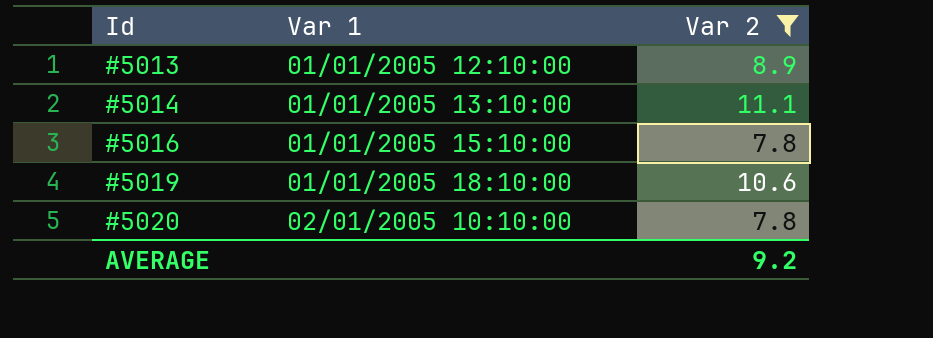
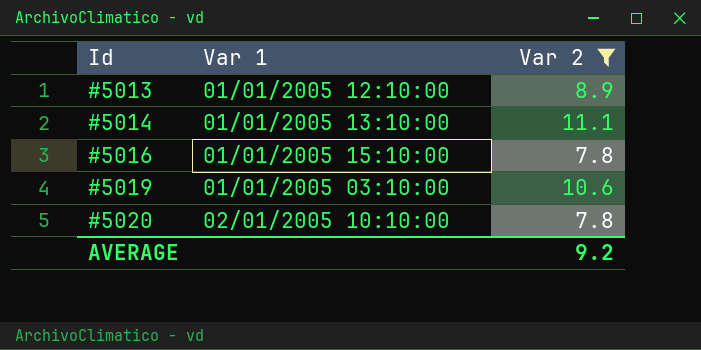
#5019 | Var 1: 01/01/2005 18:10:00 -> 01/01/2005 03:10:00

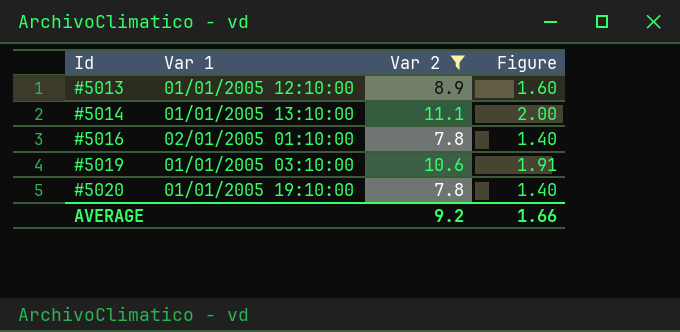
column Figure | formula: none -> [Var 2] * 0.18
#5016 | Var 1: 01/01/2005 15:10:00 -> 02/01/2005 01:10:00
#5020 | Var 1: 02/01/2005 10:10:00 -> 01/01/2005 19:10:00

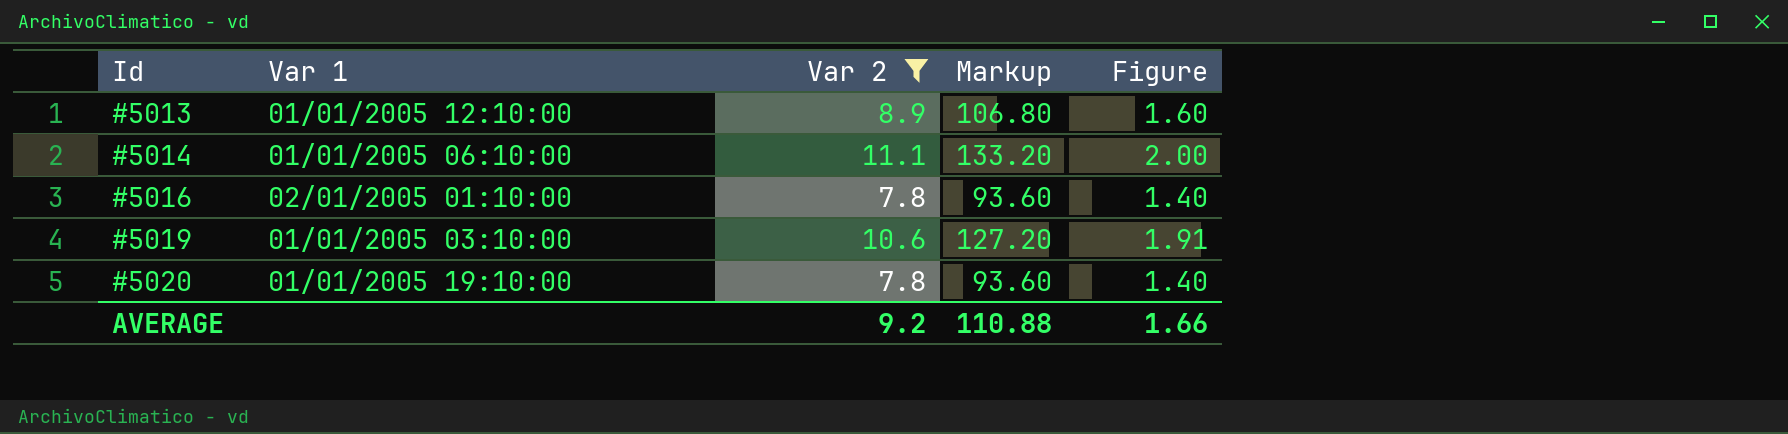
column Markup | formula: none -> [Var 2] * 12
#5014 | Var 1: 01/01/2005 13:10:00 -> 01/01/2005 06:10:00

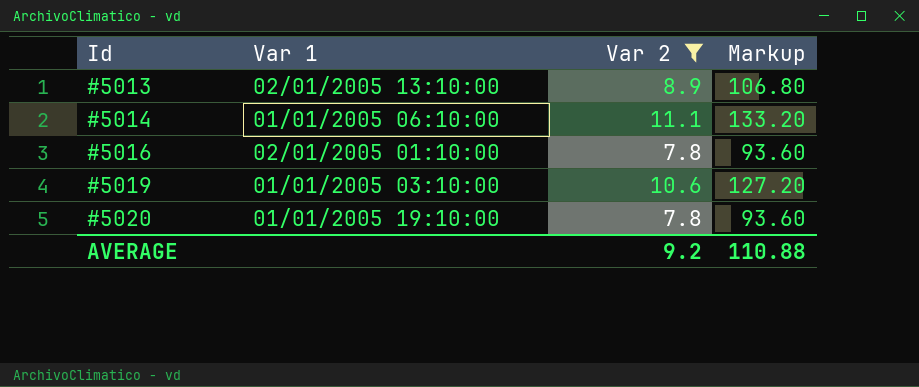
column Figure | formula: [Var 2] * 0.18 -> none
#5013 | Var 1: 01/01/2005 12:10:00 -> 02/01/2005 13:10:00

